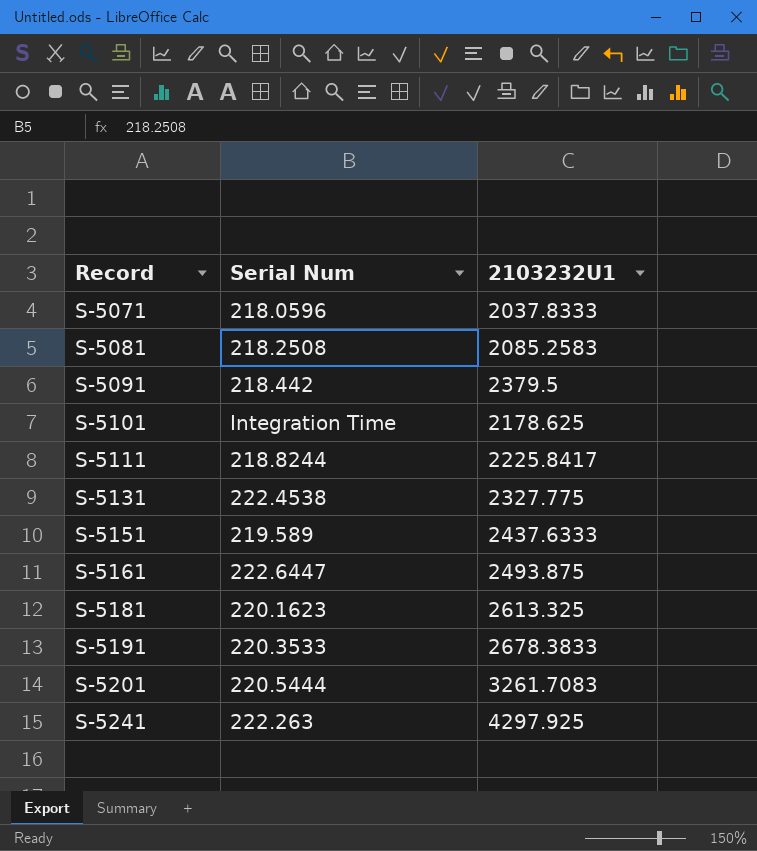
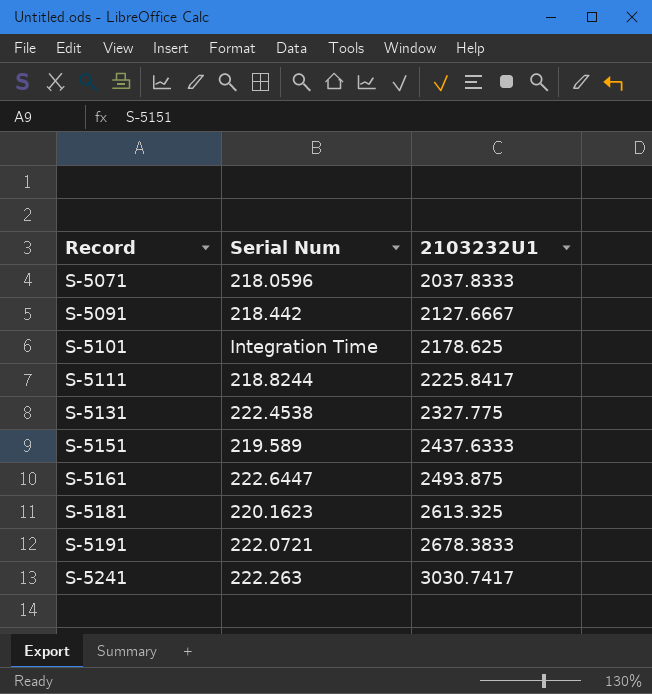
row S-5081: 218.2508 | 2085.2583 -> none
row S-5201: 220.5444 | 3261.7083 -> none
S-5091 | 2103232U1: 2379.5 -> 2127.6667
S-5191 | Serial Num: 220.3533 -> 222.0721
S-5241 | 2103232U1: 4297.925 -> 3030.7417

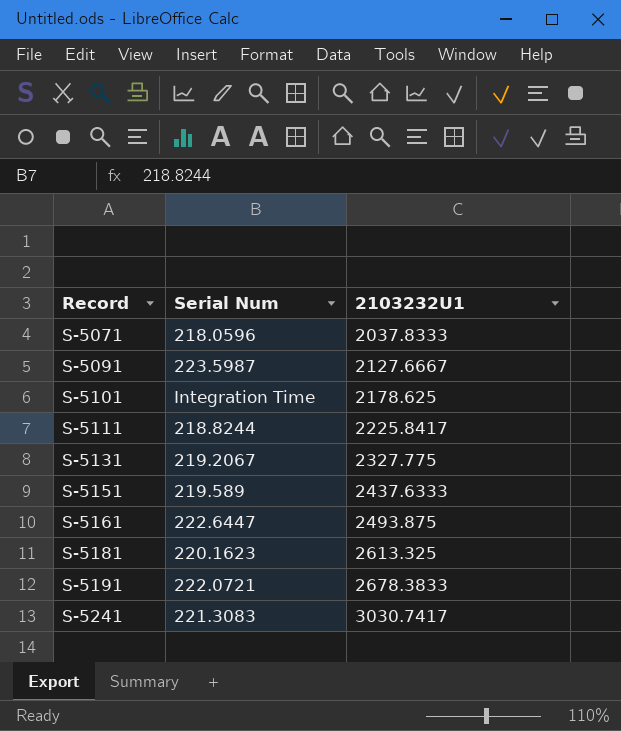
S-5091 | Serial Num: 218.442 -> 223.5987
S-5131 | Serial Num: 222.4538 -> 219.2067
S-5241 | Serial Num: 222.263 -> 221.3083

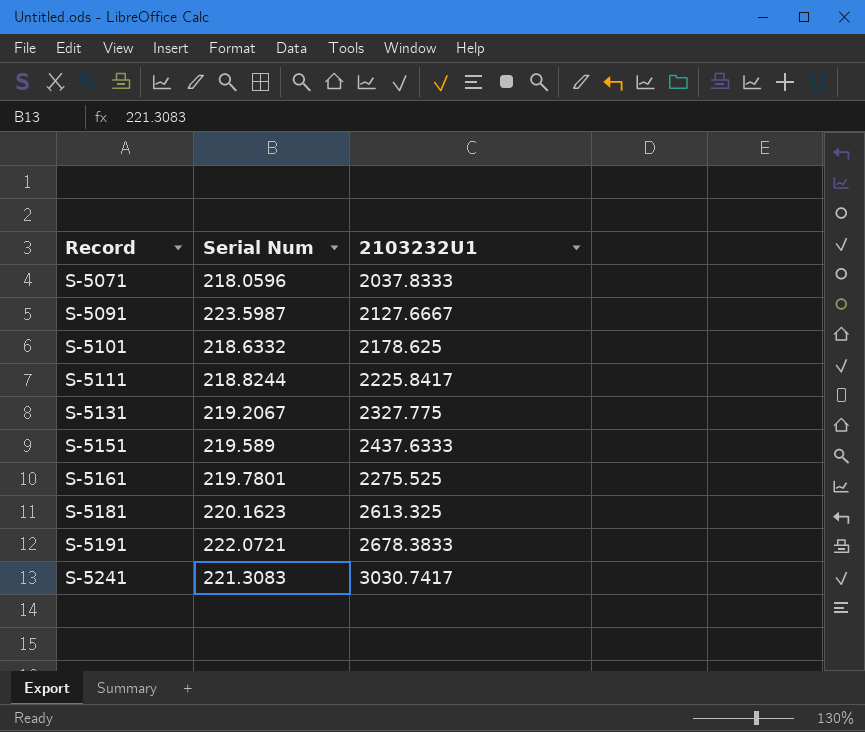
S-5101 | Serial Num: Integration Time -> 218.6332
S-5161 | Serial Num: 222.6447 -> 219.7801
S-5161 | 2103232U1: 2493.875 -> 2275.525

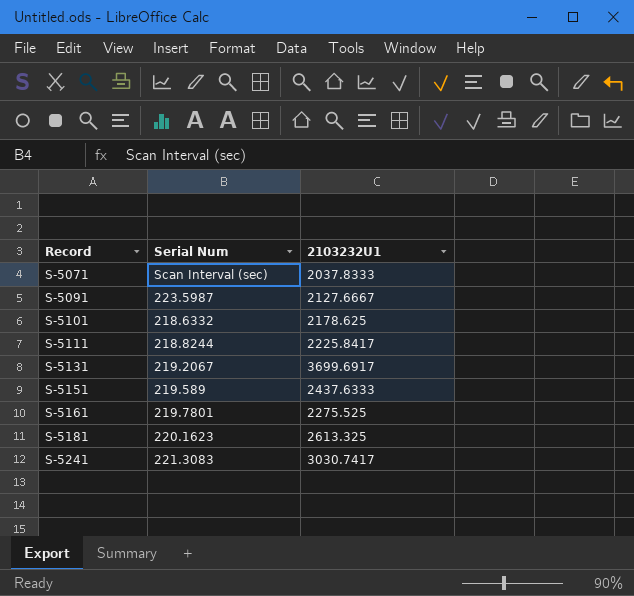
row S-5191: 222.0721 | 2678.3833 -> none
S-5071 | Serial Num: 218.0596 -> Scan Interval (sec)
S-5131 | 2103232U1: 2327.775 -> 3699.6917

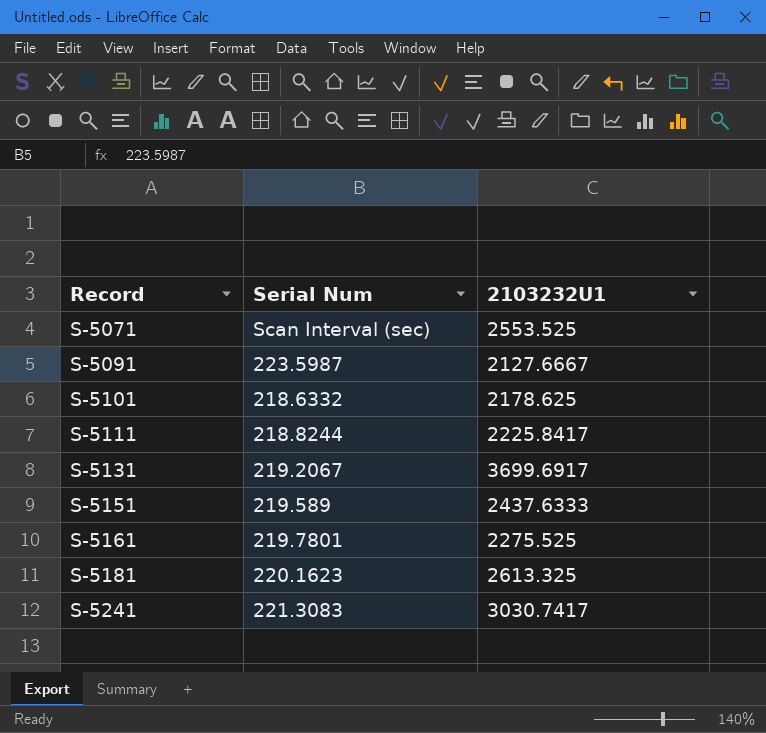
S-5071 | 2103232U1: 2037.8333 -> 2553.525

